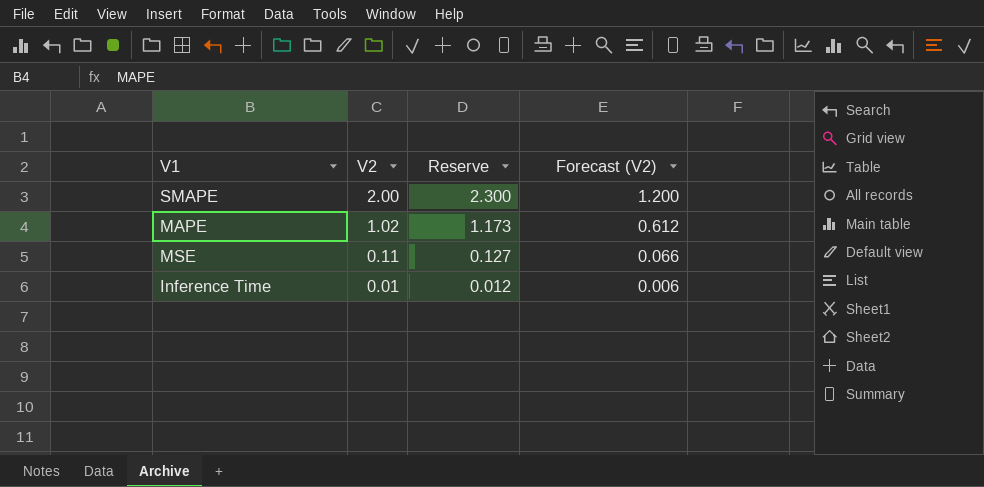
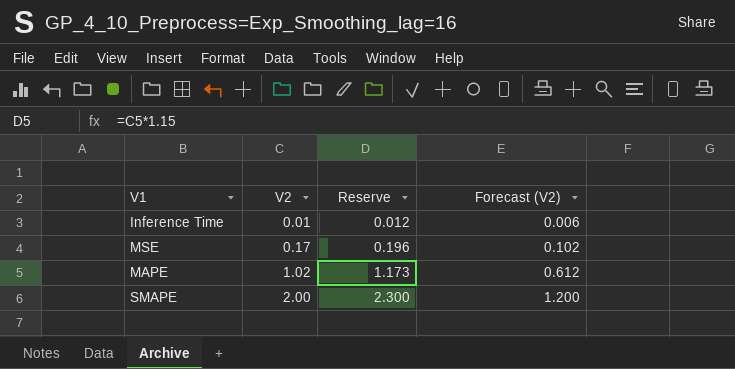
row order: V2 descending -> V2 ascending
MSE | V2: 0.11 -> 0.17
MSE | Reserve: 0.127 -> 0.196
MSE | Forecast (V2): 0.066 -> 0.102

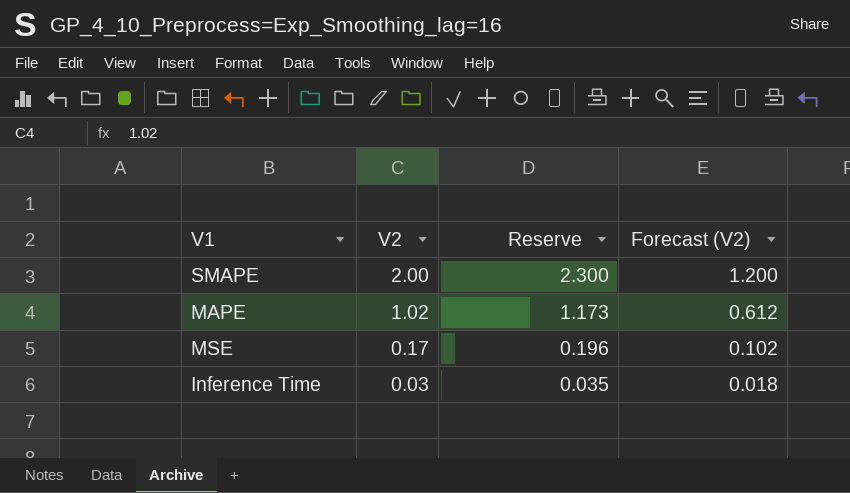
row order: V2 ascending -> V2 descending
Inference Time | V2: 0.01 -> 0.03
Inference Time | Reserve: 0.012 -> 0.035
Inference Time | Forecast (V2): 0.006 -> 0.018

